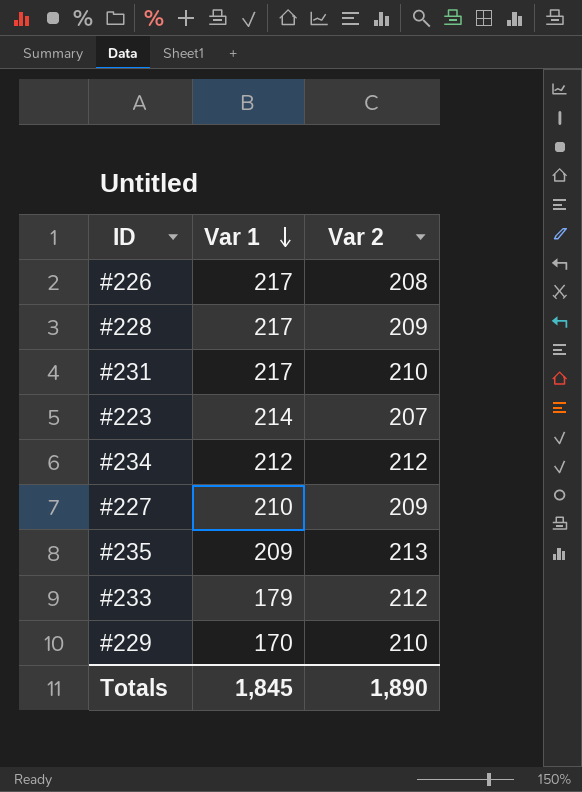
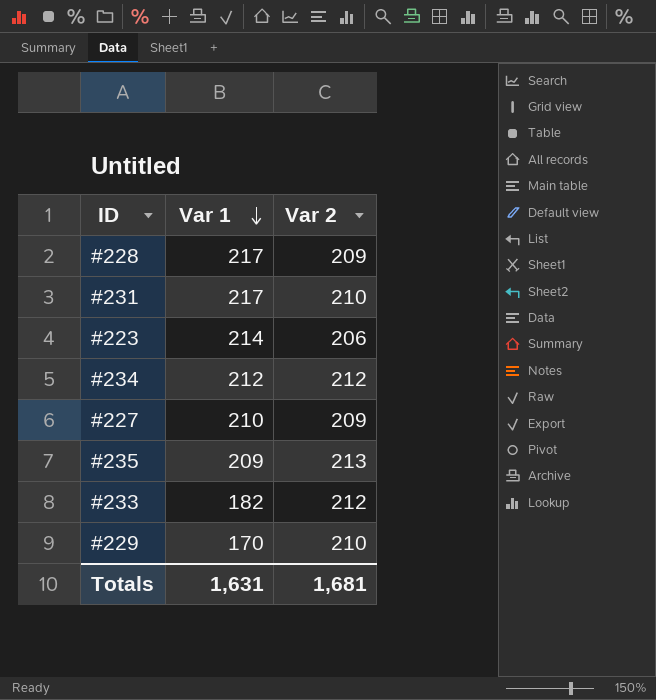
row #226: 217 | 208 -> none
#223 | Var 2: 207 -> 206
#233 | Var 1: 179 -> 182
Totals | Var 1: 1,845 -> 1,631
Totals | Var 2: 1,890 -> 1,681

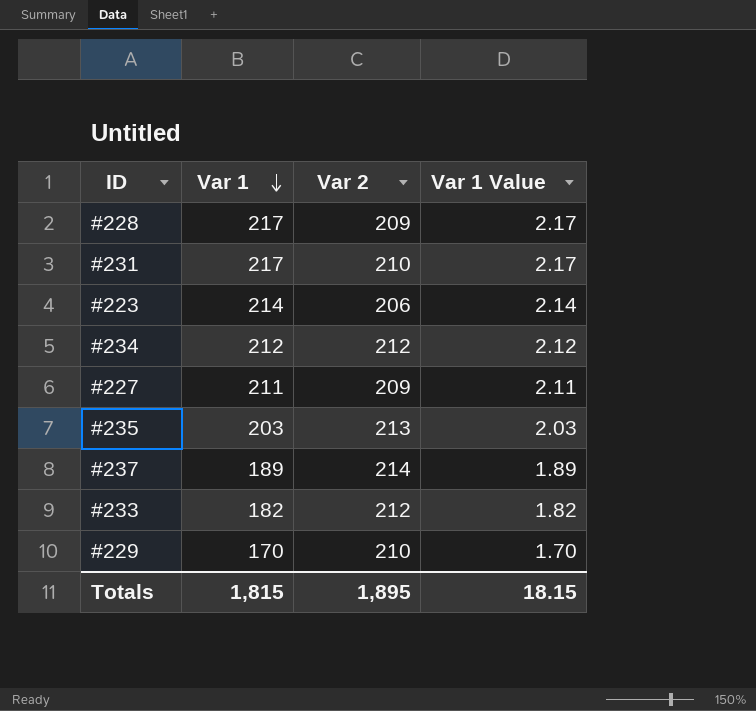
column Var 1 Value | formula: none -> [Var 1] * 0.01
#227 | Var 1: 210 -> 211
#235 | Var 1: 209 -> 203
row #237: none -> 189 | 214 | 1.89
Totals | Var 1: 1,631 -> 1,815
Totals | Var 2: 1,681 -> 1,895

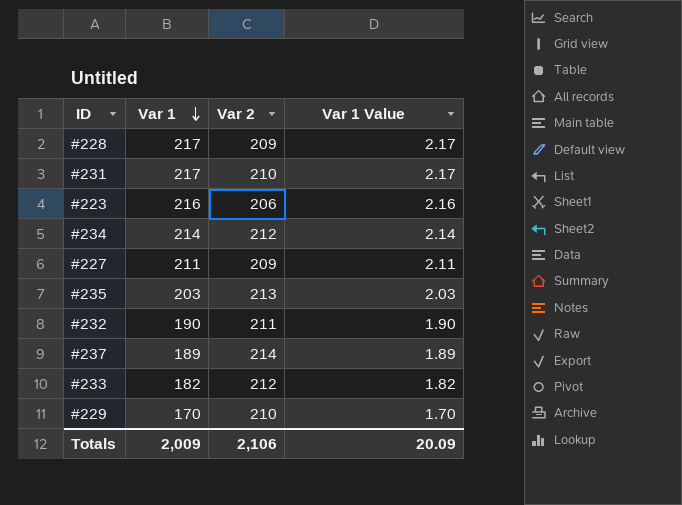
#223 | Var 1: 214 -> 216
#223 | Var 1 Value: 2.14 -> 2.16
#234 | Var 1: 212 -> 214
#234 | Var 1 Value: 2.12 -> 2.14
row #232: none -> 190 | 211 | 1.90
Totals | Var 1: 1,815 -> 2,009
Totals | Var 2: 1,895 -> 2,106
Totals | Var 1 Value: 18.15 -> 20.09

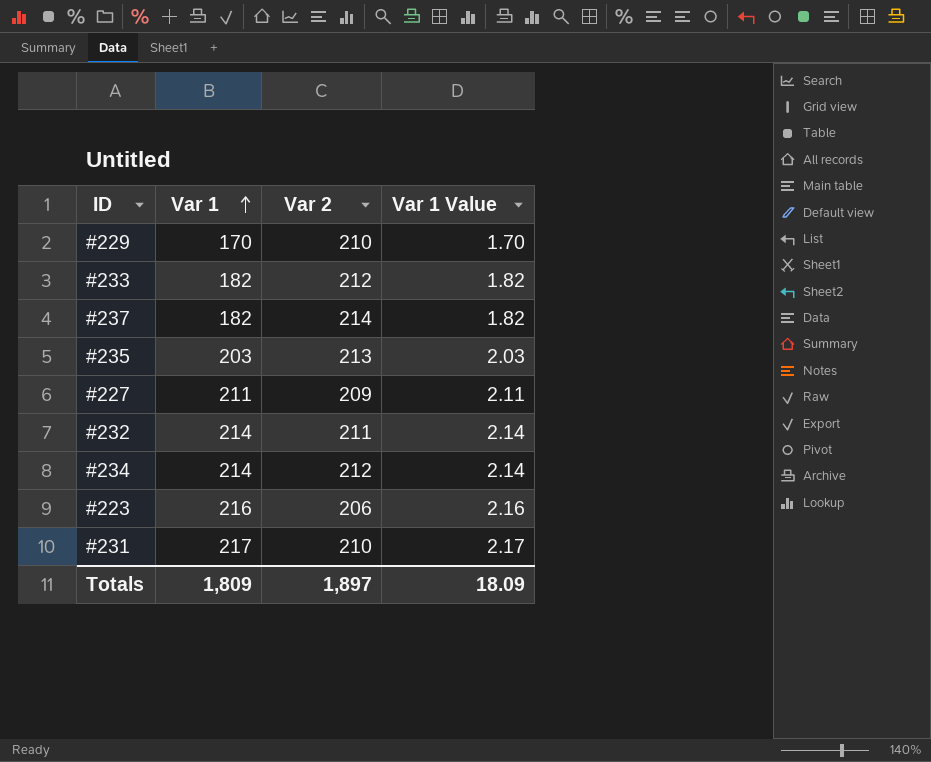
row order: Var 1 descending -> Var 1 ascending
row #228: 217 | 209 | 2.17 -> none
#237 | Var 1: 189 -> 182
#237 | Var 1 Value: 1.89 -> 1.82
#232 | Var 1: 190 -> 214
#232 | Var 1 Value: 1.90 -> 2.14
Totals | Var 1: 2,009 -> 1,809
Totals | Var 2: 2,106 -> 1,897
Totals | Var 1 Value: 20.09 -> 18.09

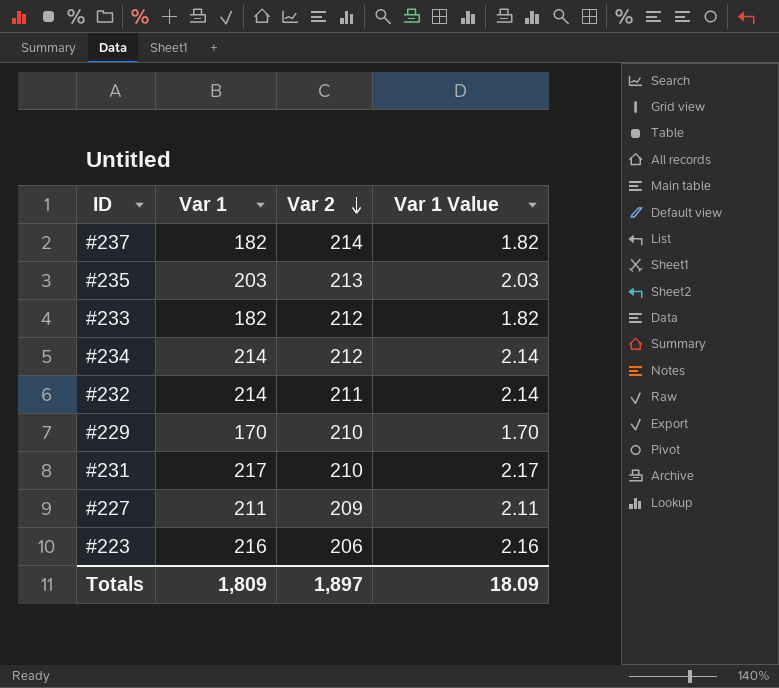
row order: Var 1 ascending -> Var 2 descending

